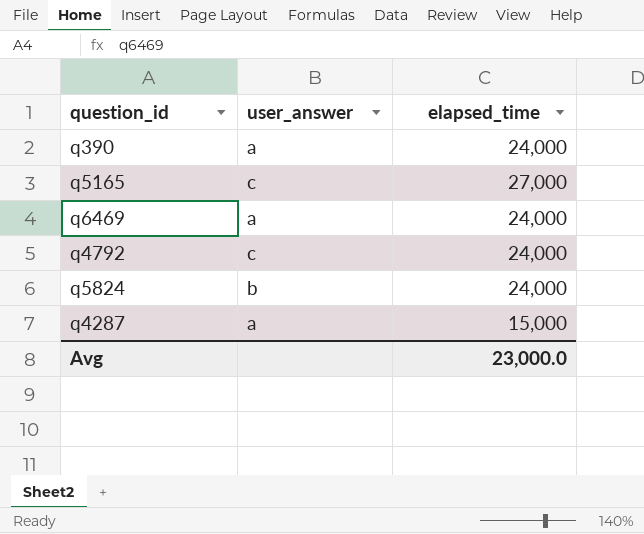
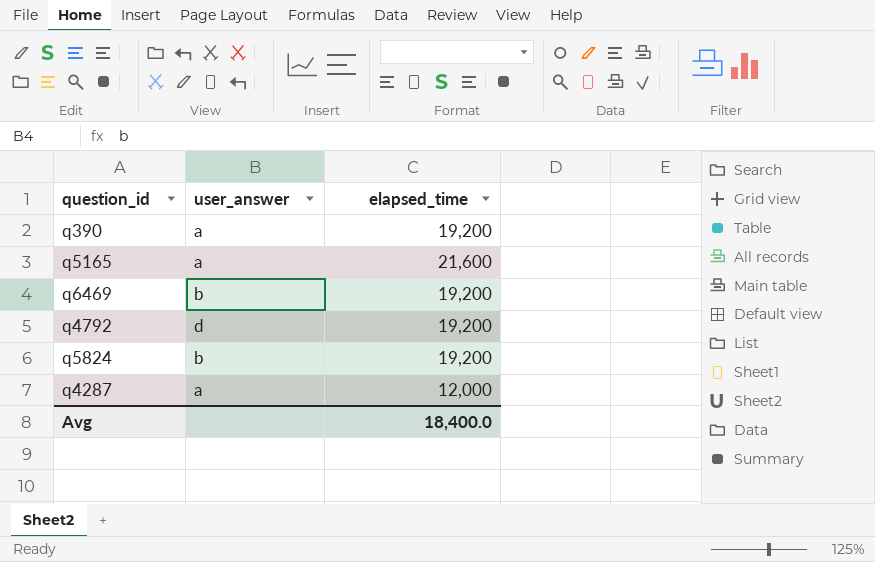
q390 | elapsed_time: 24,000 -> 19,200
q5165 | user_answer: c -> a
q5165 | elapsed_time: 27,000 -> 21,600
q6469 | user_answer: a -> b
q6469 | elapsed_time: 24,000 -> 19,200
q4792 | user_answer: c -> d
q4792 | elapsed_time: 24,000 -> 19,200
q5824 | elapsed_time: 24,000 -> 19,200
q4287 | elapsed_time: 15,000 -> 12,000
Avg | elapsed_time: 23,000.0 -> 18,400.0

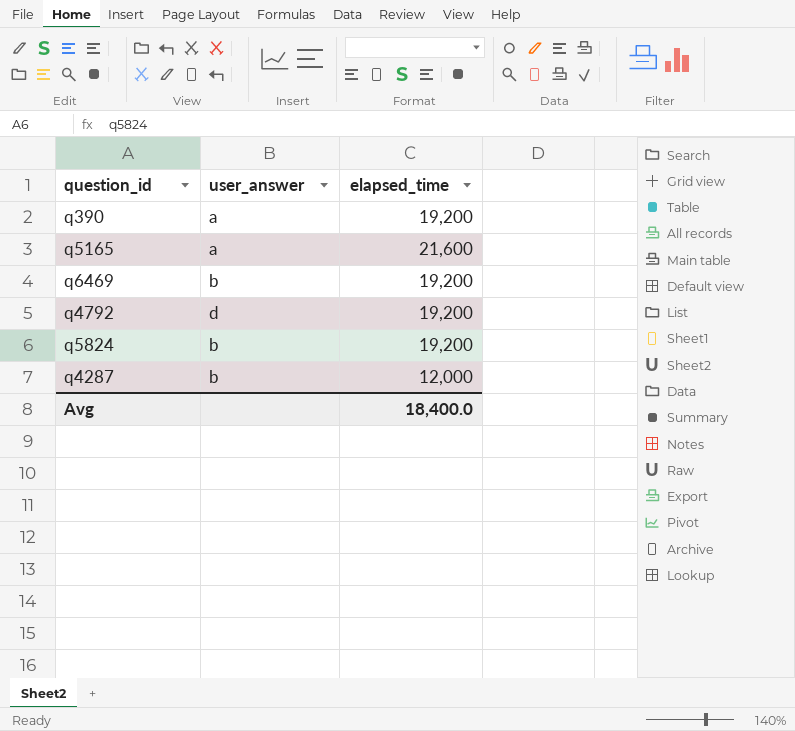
q4287 | user_answer: a -> b

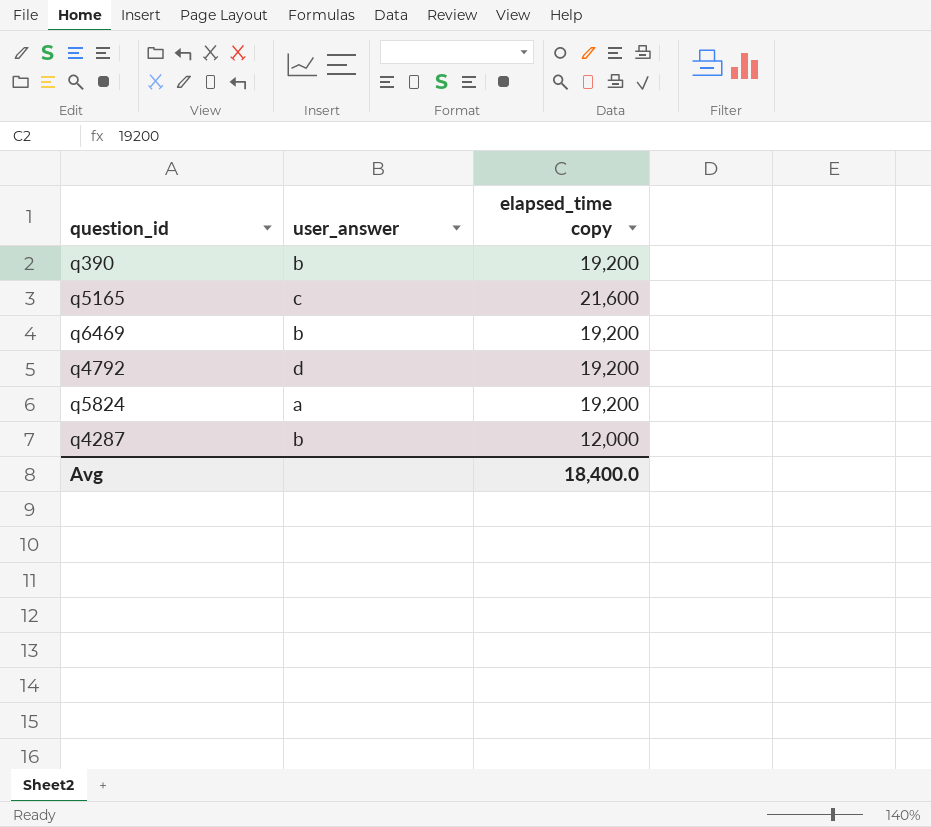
column name: elapsed_time -> elapsed_time copy
q390 | user_answer: a -> b
q5165 | user_answer: a -> c
q5824 | user_answer: b -> a

